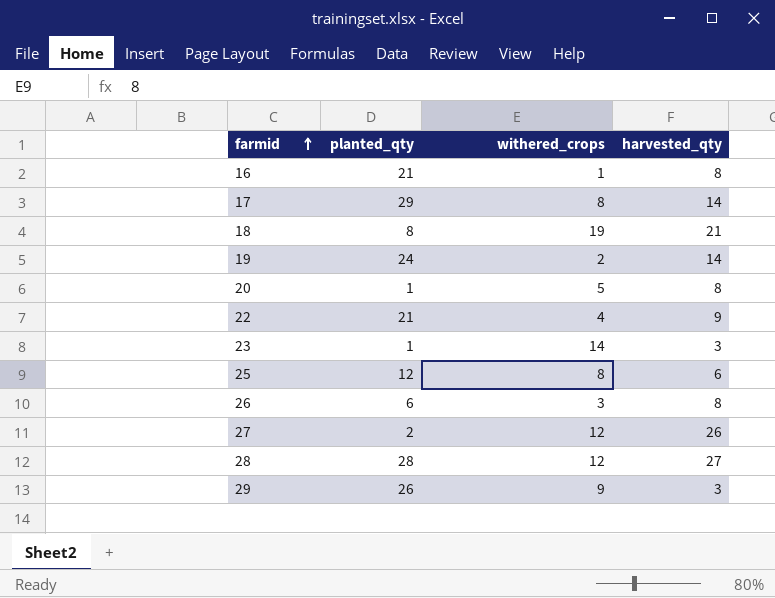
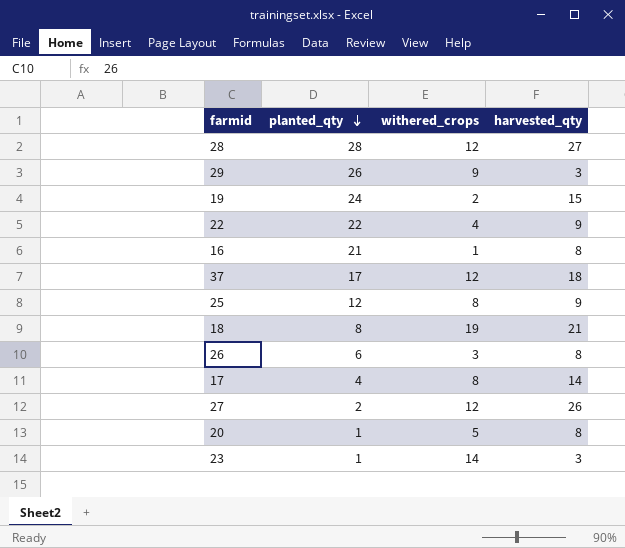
row order: farmid ascending -> planted_qty descending
19 | harvested_qty: 14 -> 15
22 | planted_qty: 21 -> 22
row 37: none -> 17 | 12 | 18
25 | harvested_qty: 6 -> 9
17 | planted_qty: 29 -> 4

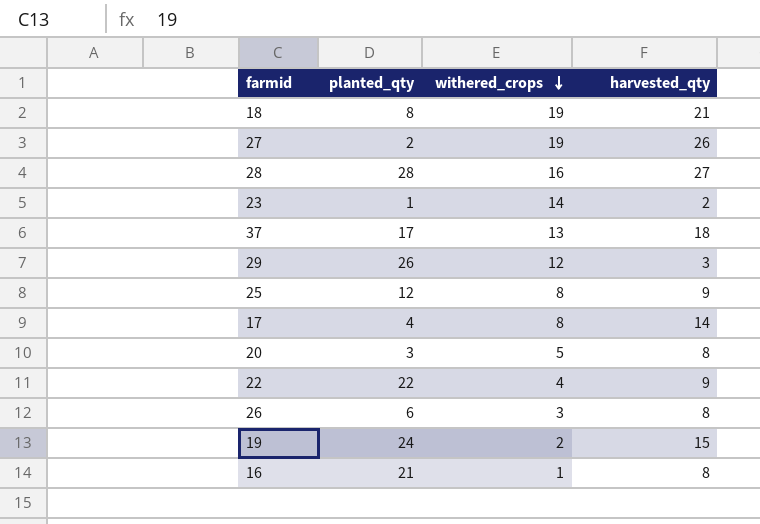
row order: planted_qty descending -> withered_crops descending
27 | withered_crops: 12 -> 19
28 | withered_crops: 12 -> 16
23 | harvested_qty: 3 -> 2
37 | withered_crops: 12 -> 13
29 | withered_crops: 9 -> 12
20 | planted_qty: 1 -> 3

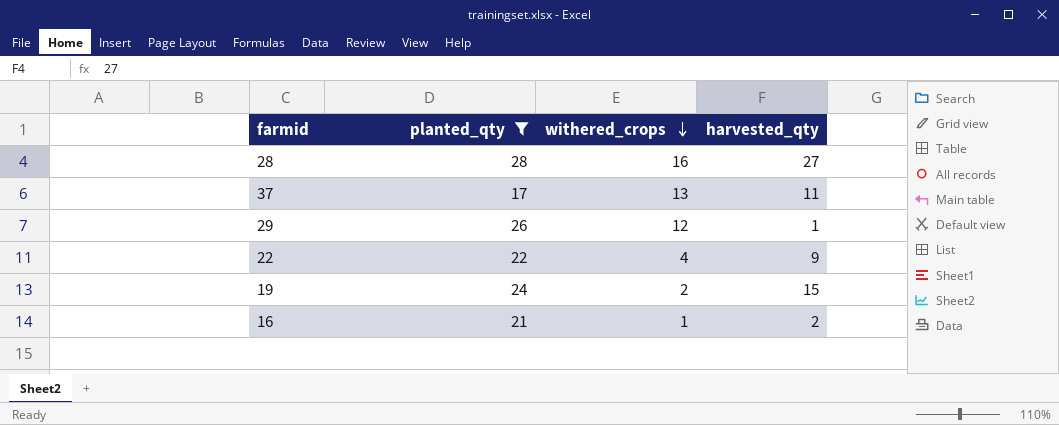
filter: none -> planted_qty >= 17
37 | harvested_qty: 18 -> 11
29 | harvested_qty: 3 -> 1
16 | harvested_qty: 8 -> 2

